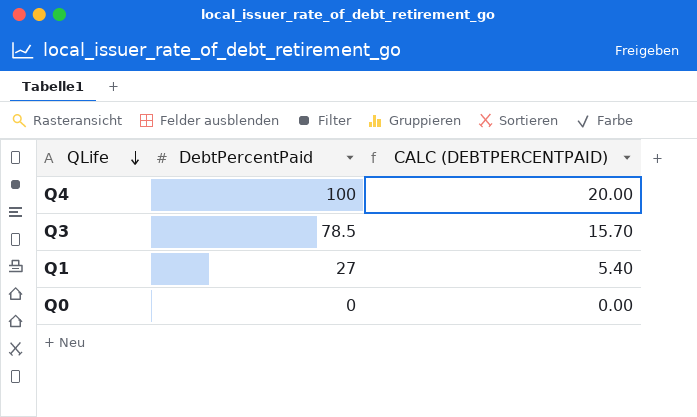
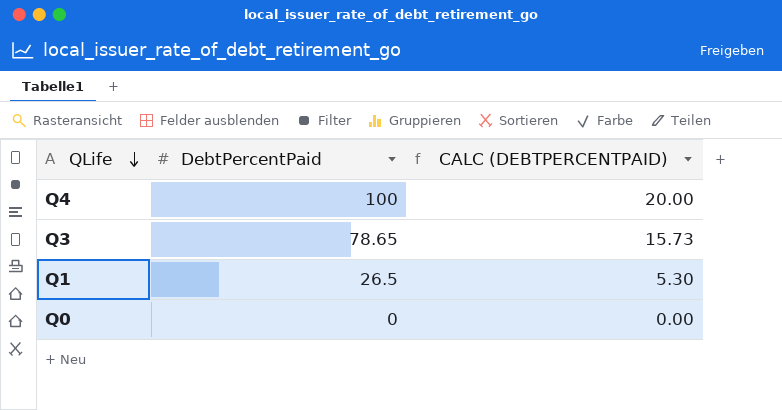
Q3 | DebtPercentPaid: 78.5 -> 78.65
Q3 | CALC (DEBTPERCENTPAID): 15.70 -> 15.73
Q1 | DebtPercentPaid: 27 -> 26.5
Q1 | CALC (DEBTPERCENTPAID): 5.40 -> 5.30

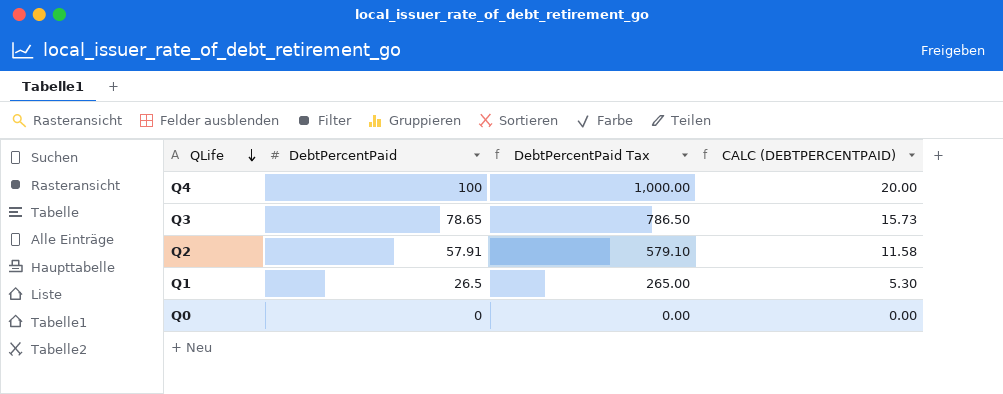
column DebtPercentPaid Tax | formula: none -> [DebtPercentPaid] * 10
row Q2: none -> 57.91 | 579.10 | 11.58

